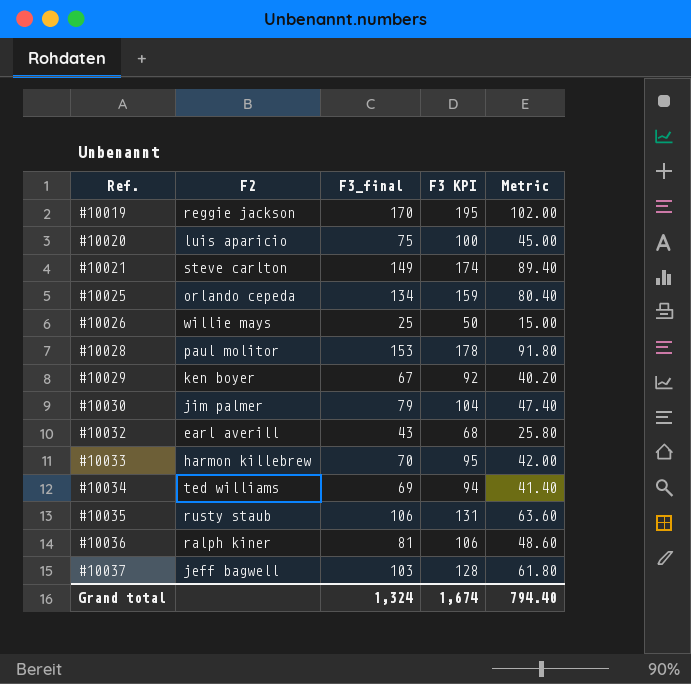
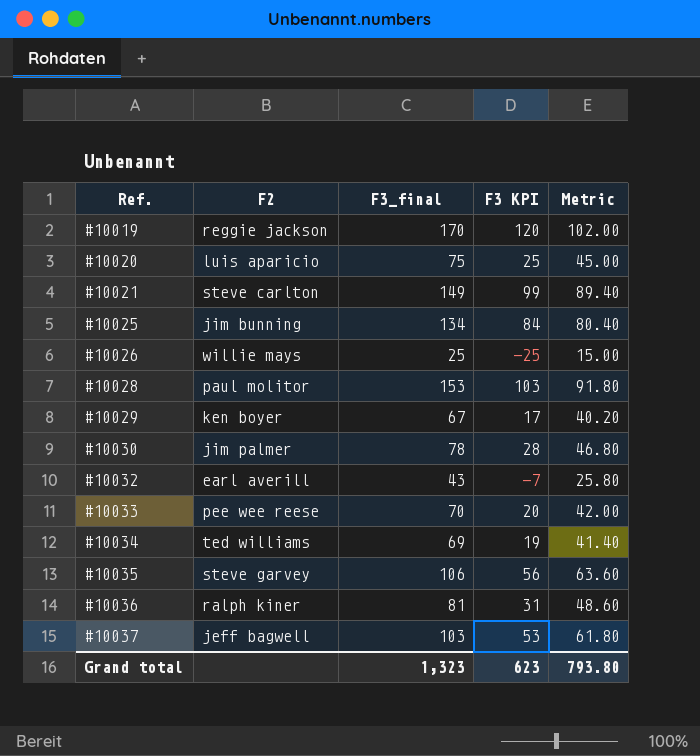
column F3 KPI | formula: [F3_final] + 25 -> [F3_final] - 50
#10025 | F2: orlando cepeda -> jim bunning
#10030 | F3_final: 79 -> 78
#10030 | Metric: 47.40 -> 46.80
#10033 | F2: harmon killebrew -> pee wee reese
#10035 | F2: rusty staub -> steve garvey
Grand total | F3_final: 1,324 -> 1,323
Grand total | F3 KPI: 1,674 -> 623
Grand total | Metric: 794.40 -> 793.80

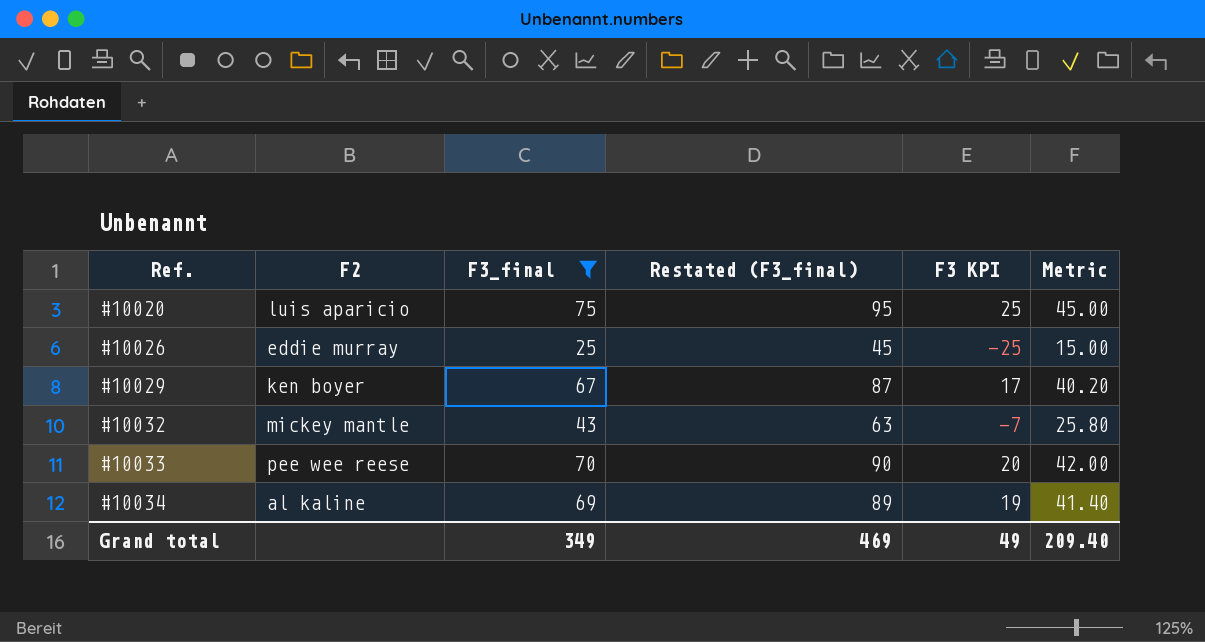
filter: none -> F3_final <= 75
column Restated (F3_final) | formula: none -> [F3_final] + 20
#10026 | F2: willie mays -> eddie murray
#10032 | F2: earl averill -> mickey mantle
#10034 | F2: ted williams -> al kaline
Grand total | F3_final: 1,323 -> 349
Grand total | F3 KPI: 623 -> 49
Grand total | Metric: 793.80 -> 209.40

